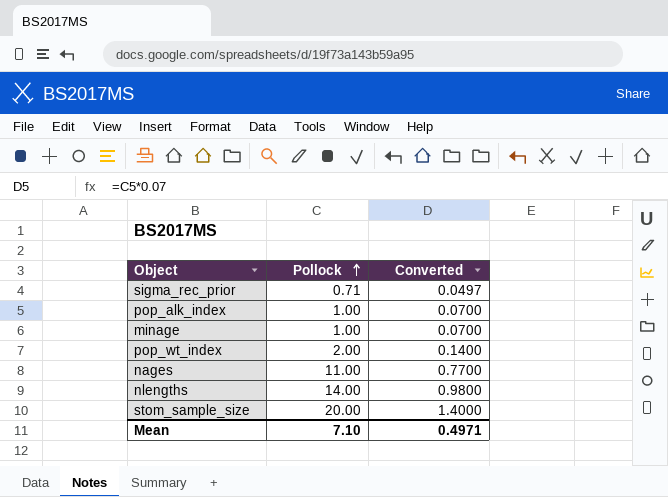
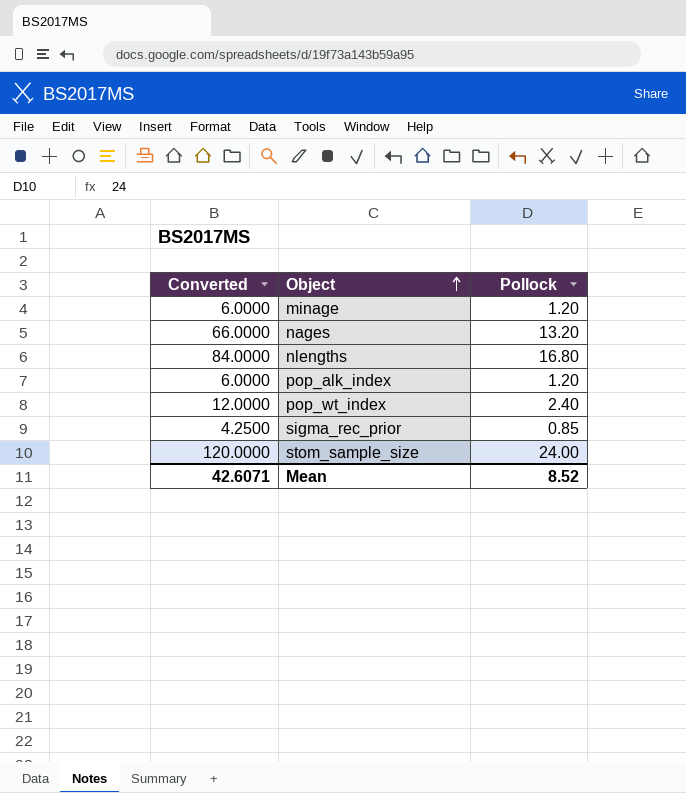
row order: Pollock ascending -> Object ascending
column Converted | formula: [Pollock] * 0.07 -> [Pollock] * 5
column Converted | position: 3 -> 1
minage | Pollock: 1.00 -> 1.20
nages | Pollock: 11.00 -> 13.20
nlengths | Pollock: 14.00 -> 16.80
pop_alk_index | Pollock: 1.00 -> 1.20
pop_wt_index | Pollock: 2.00 -> 2.40
sigma_rec_prior | Pollock: 0.71 -> 0.85
stom_sample_size | Pollock: 20.00 -> 24.00
Mean | Converted: 0.4971 -> 42.6071
Mean | Pollock: 7.10 -> 8.52

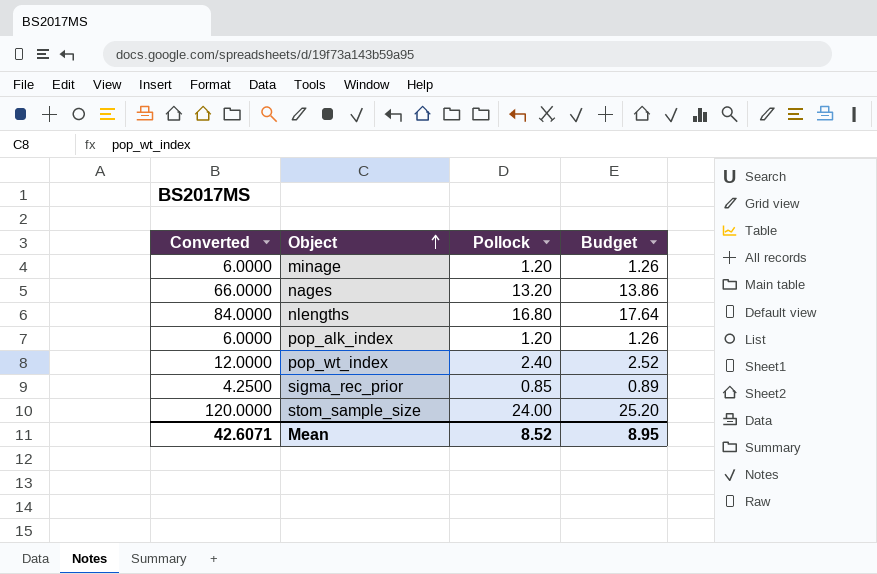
column Budget | formula: none -> [Pollock] * 1.05

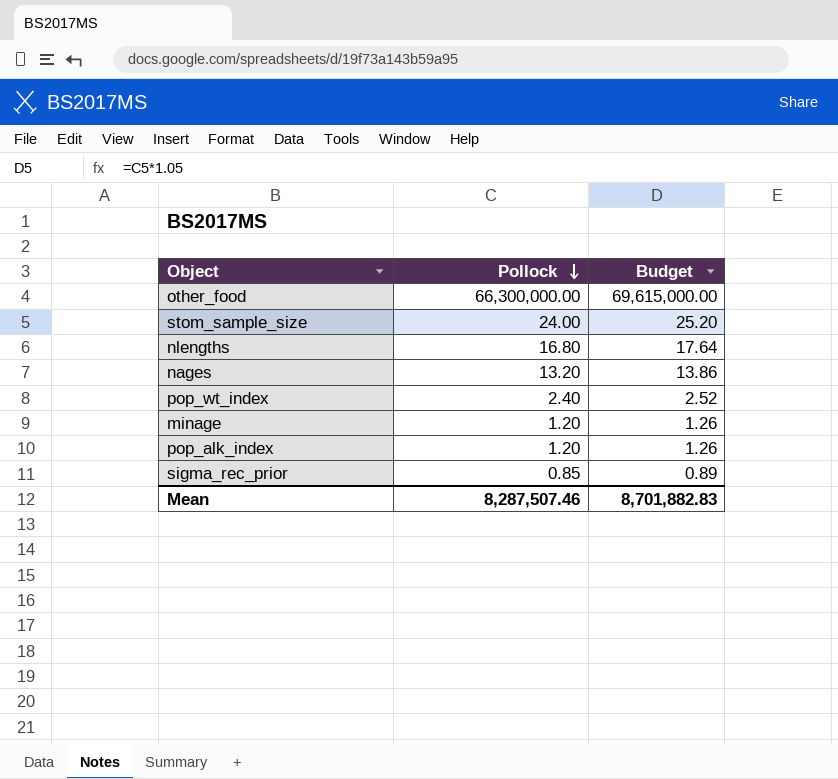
row order: Object ascending -> Pollock descending
column Converted | formula: [Pollock] * 5 -> none
row other_food: none -> 66,300,000.00 | 69,615,000.00
Mean | Pollock: 8.52 -> 8,287,507.46
Mean | Budget: 8.95 -> 8,701,882.83

